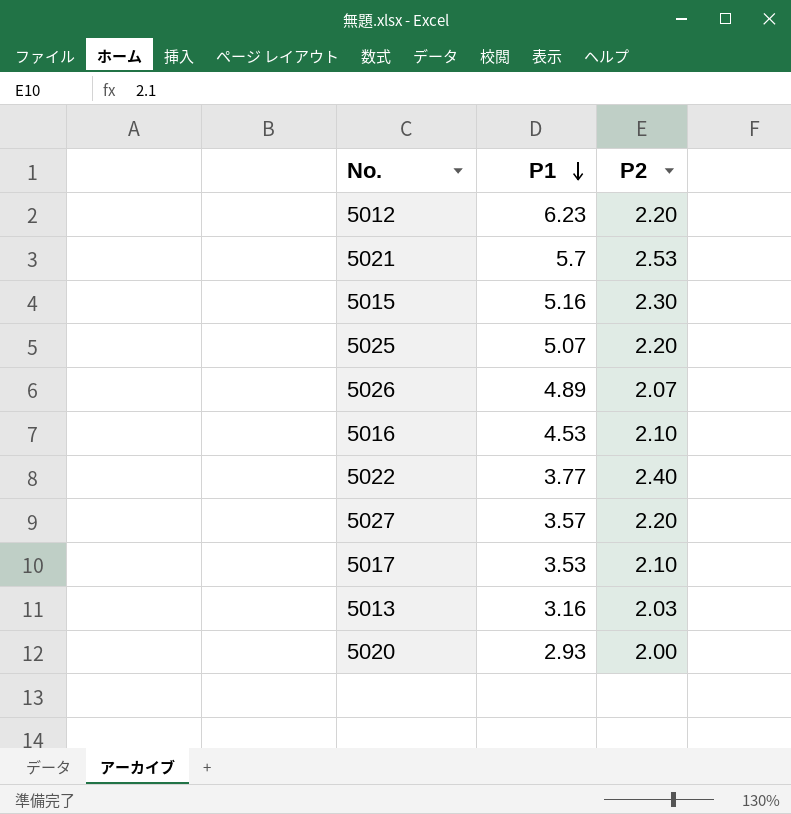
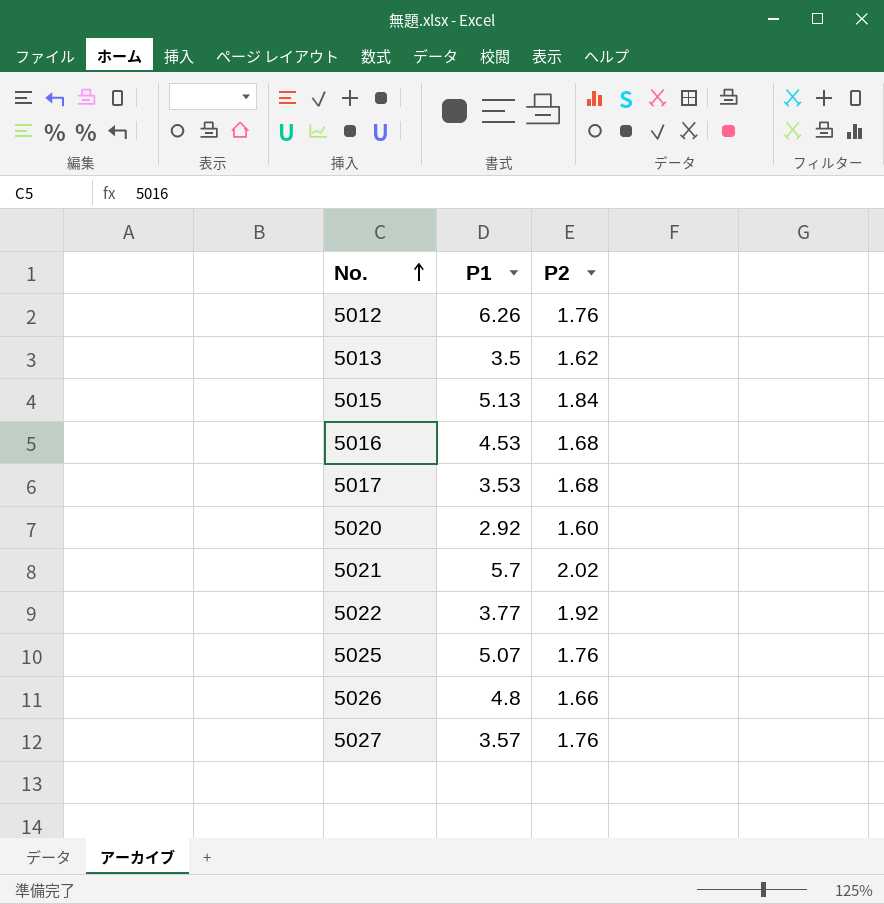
row order: P1 descending -> No. ascending
5012 | P1: 6.23 -> 6.26
5012 | P2: 2.20 -> 1.76
5013 | P1: 3.16 -> 3.5
5013 | P2: 2.03 -> 1.62
5015 | P1: 5.16 -> 5.13
5015 | P2: 2.30 -> 1.84
5016 | P2: 2.10 -> 1.68
5017 | P2: 2.10 -> 1.68
5020 | P1: 2.93 -> 2.92
5020 | P2: 2.00 -> 1.60
5021 | P2: 2.53 -> 2.02
5022 | P2: 2.40 -> 1.92
5025 | P2: 2.20 -> 1.76
5026 | P1: 4.89 -> 4.8
5026 | P2: 2.07 -> 1.66
5027 | P2: 2.20 -> 1.76

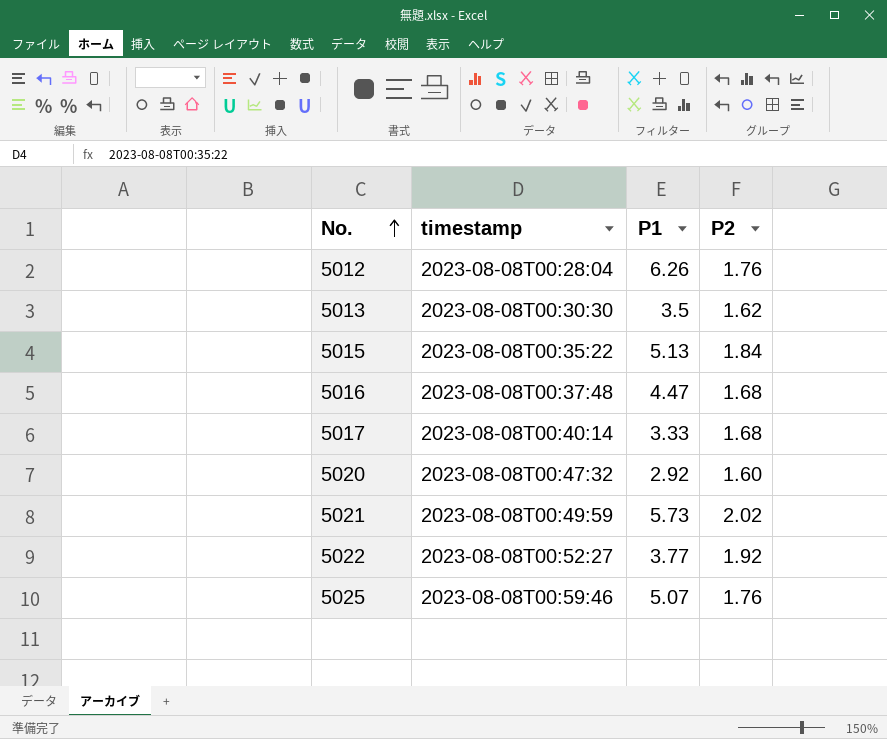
column timestamp | position: none -> 2
row 5026: 4.8 | 1.66 -> none
row 5027: 3.57 | 1.76 -> none
5016 | P1: 4.53 -> 4.47
5017 | P1: 3.53 -> 3.33
5021 | P1: 5.7 -> 5.73

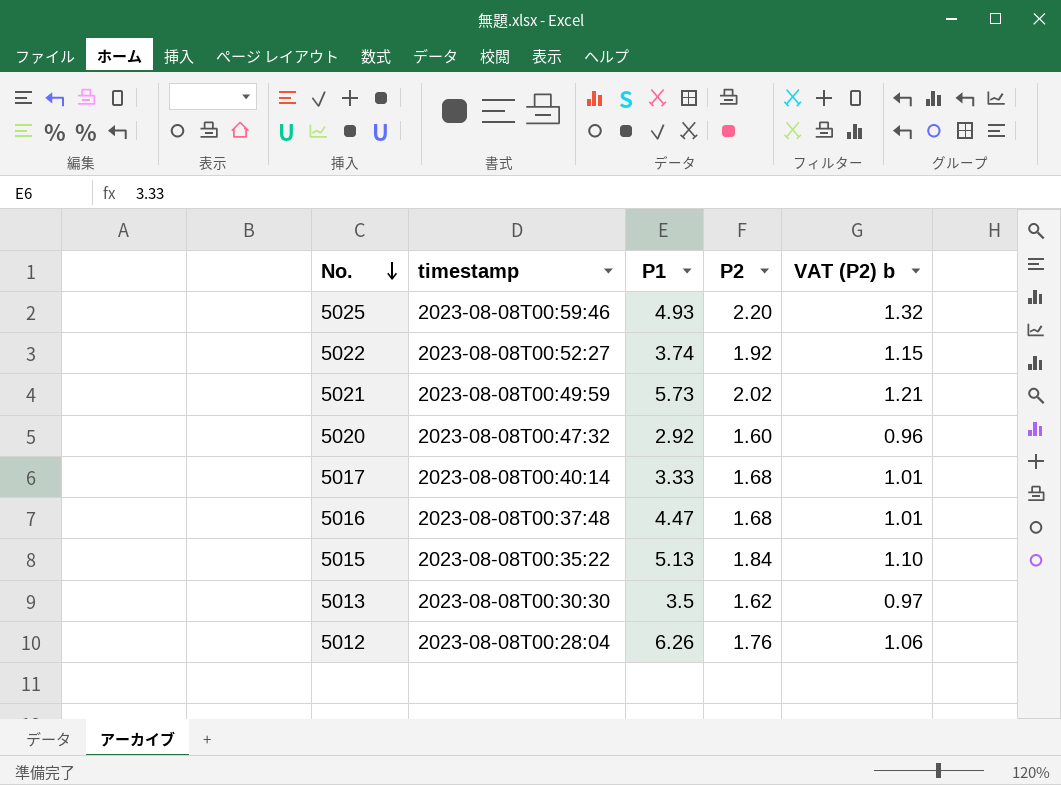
row order: No. ascending -> No. descending
column VAT (P2) b | formula: none -> [P2] * 0.6
5025 | P1: 5.07 -> 4.93
5025 | P2: 1.76 -> 2.20
5022 | P1: 3.77 -> 3.74

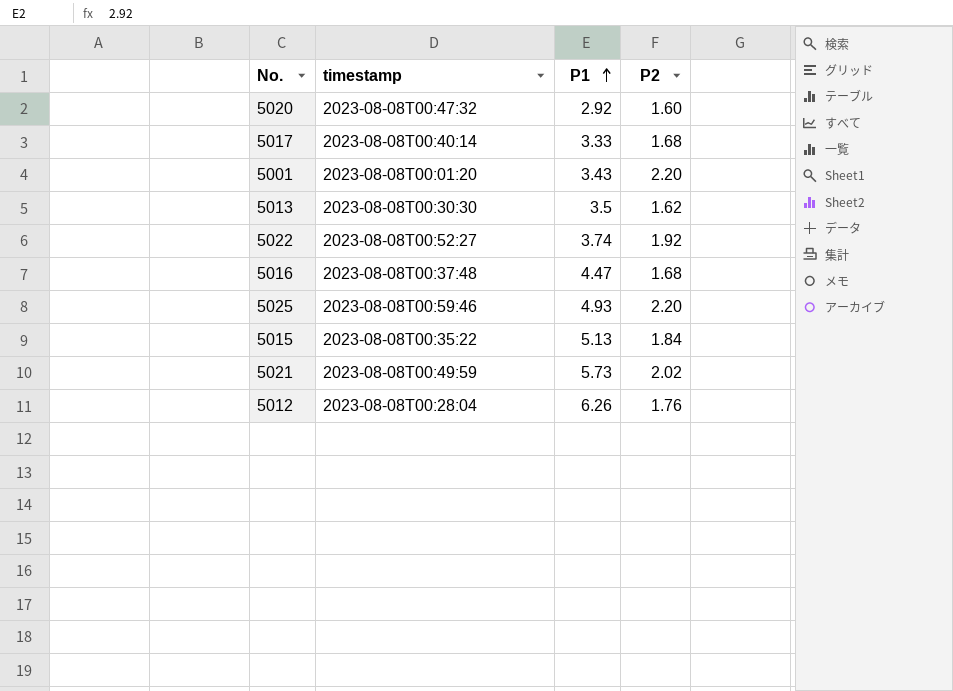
row order: No. descending -> P1 ascending
column VAT (P2) b | formula: [P2] * 0.6 -> none
row 5001: none -> 2023-08-08T00:01:20 | 3.43 | 2.20

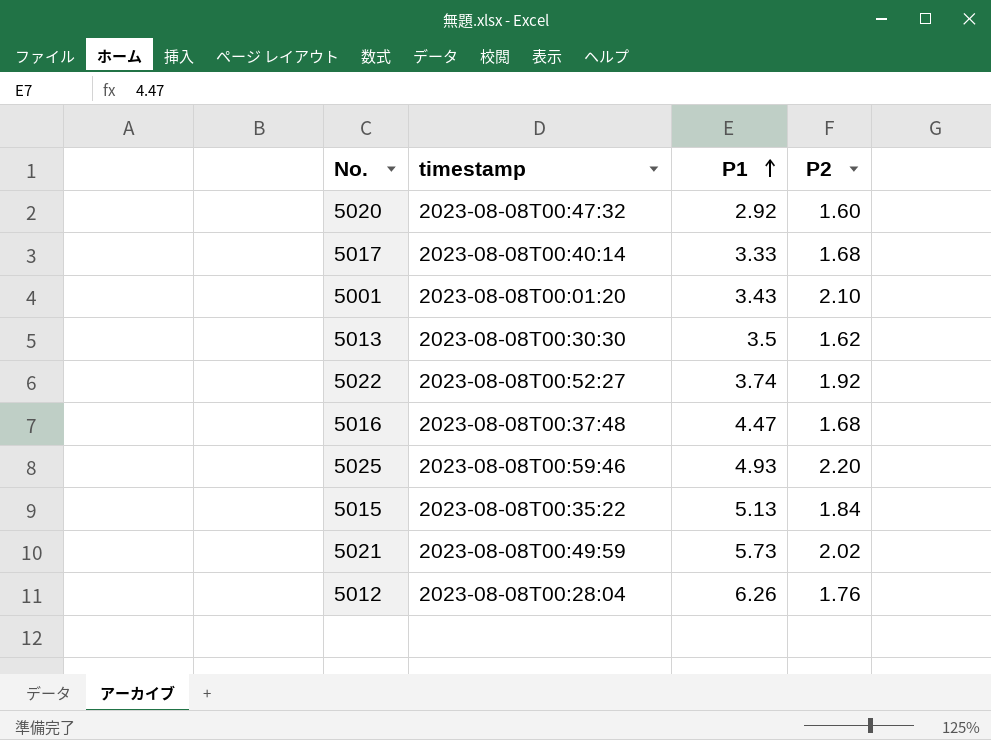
5001 | P2: 2.20 -> 2.10

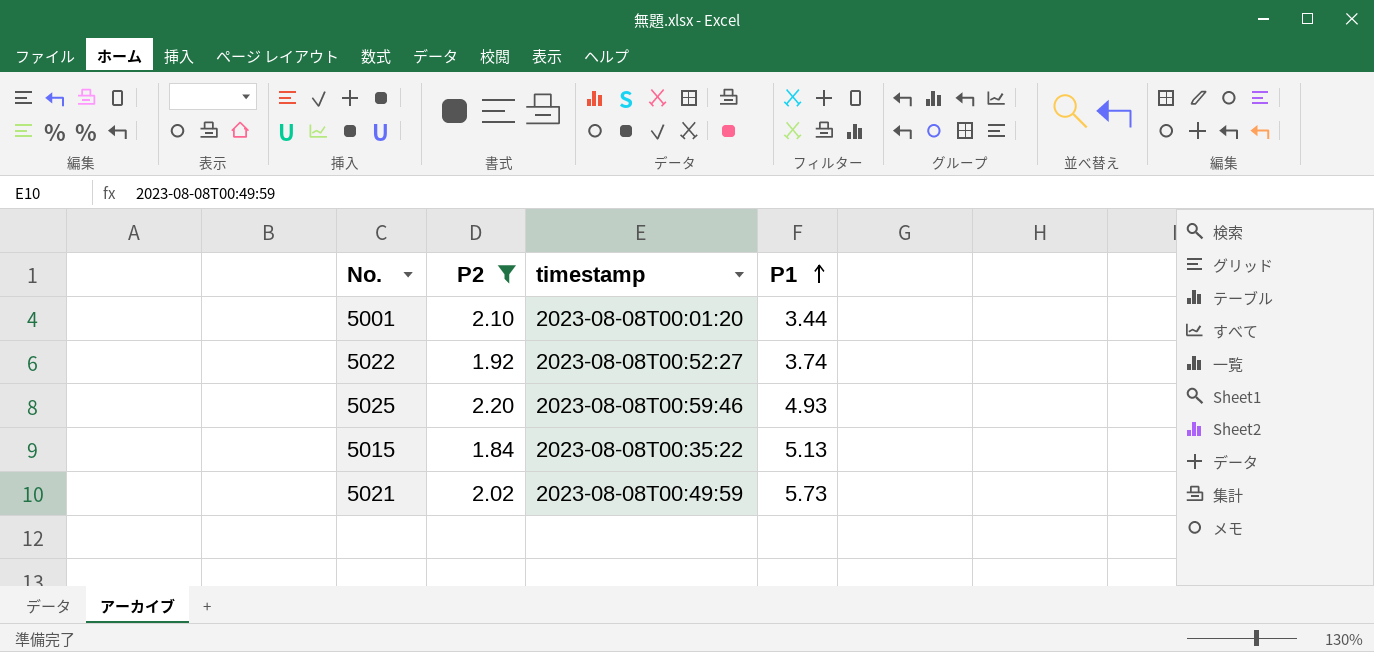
filter: none -> P2 >= 1.84
column P2 | position: 4 -> 2
5001 | P1: 3.43 -> 3.44

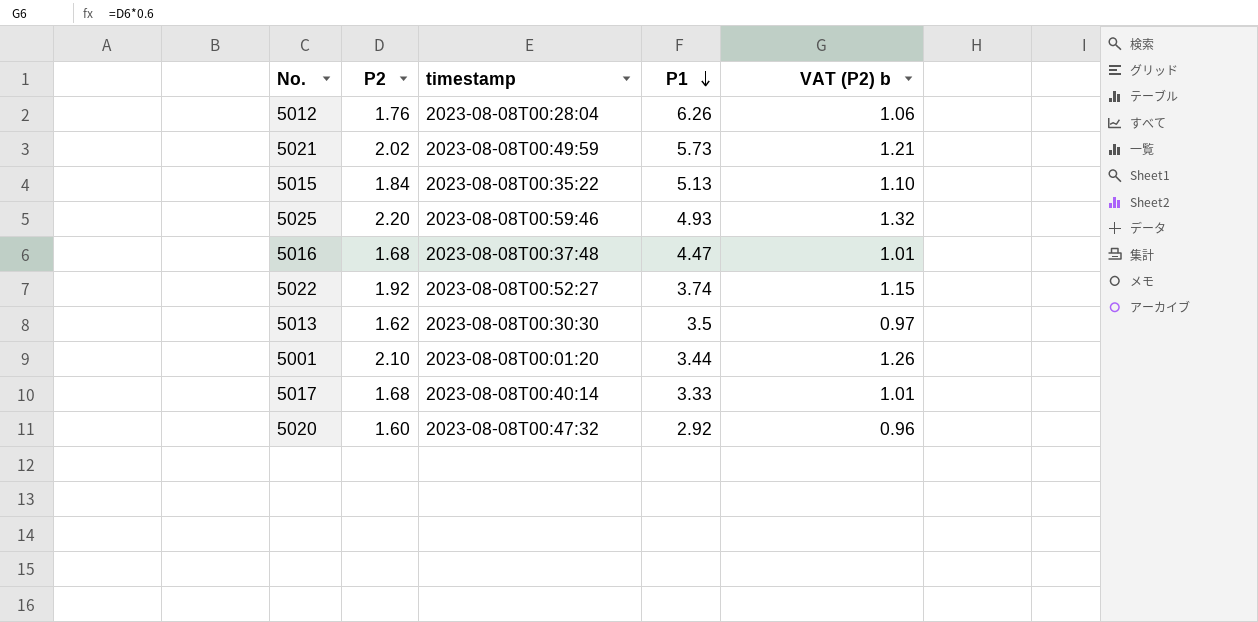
filter: P2 >= 1.84 -> none
row order: P1 ascending -> P1 descending
column VAT (P2) b | formula: none -> [P2] * 0.6

